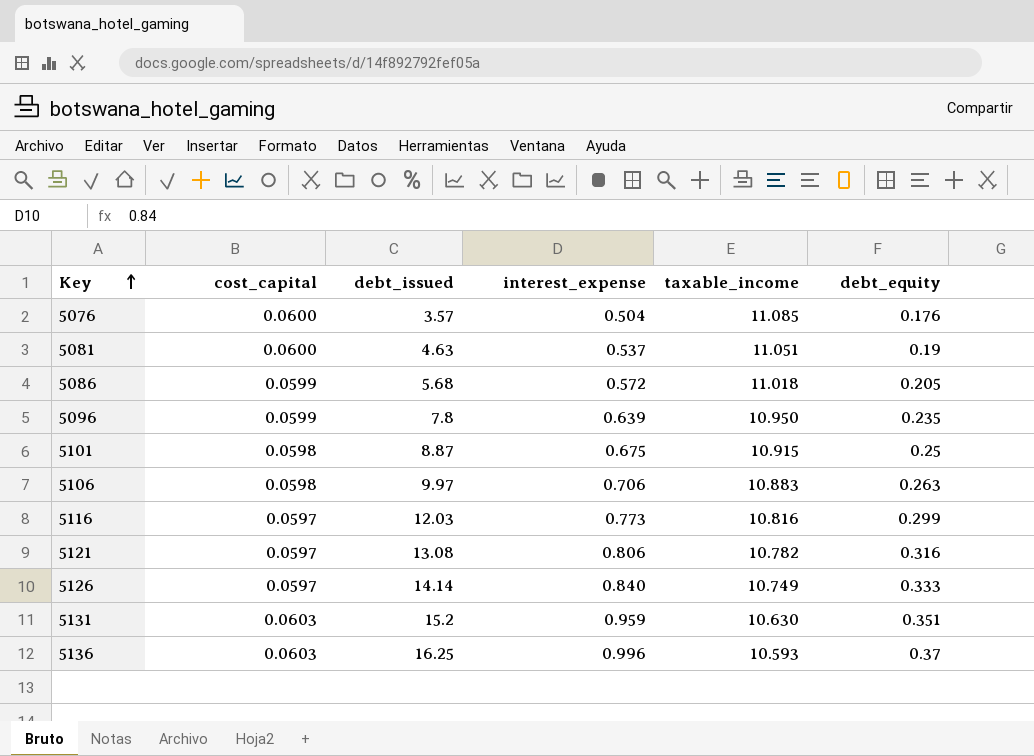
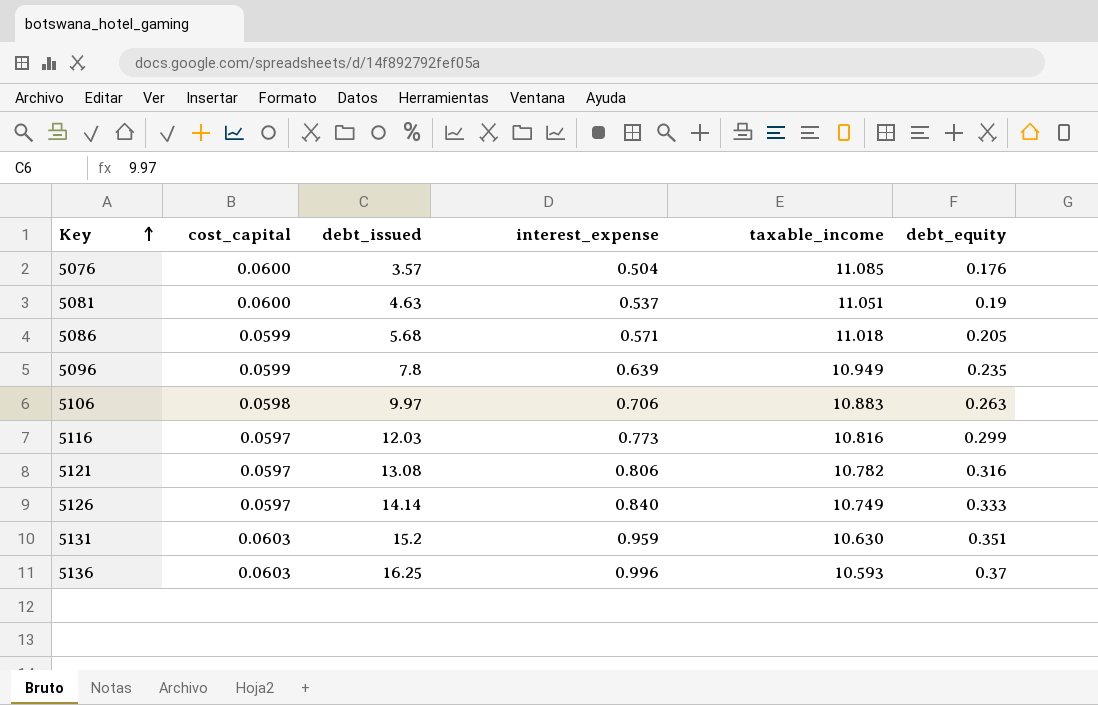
row 5101: 0.0598 | 8.87 | 0.675 | 10.915 | 0.25 -> none
5086 | interest_expense: 0.572 -> 0.571
5096 | taxable_income: 10.950 -> 10.949

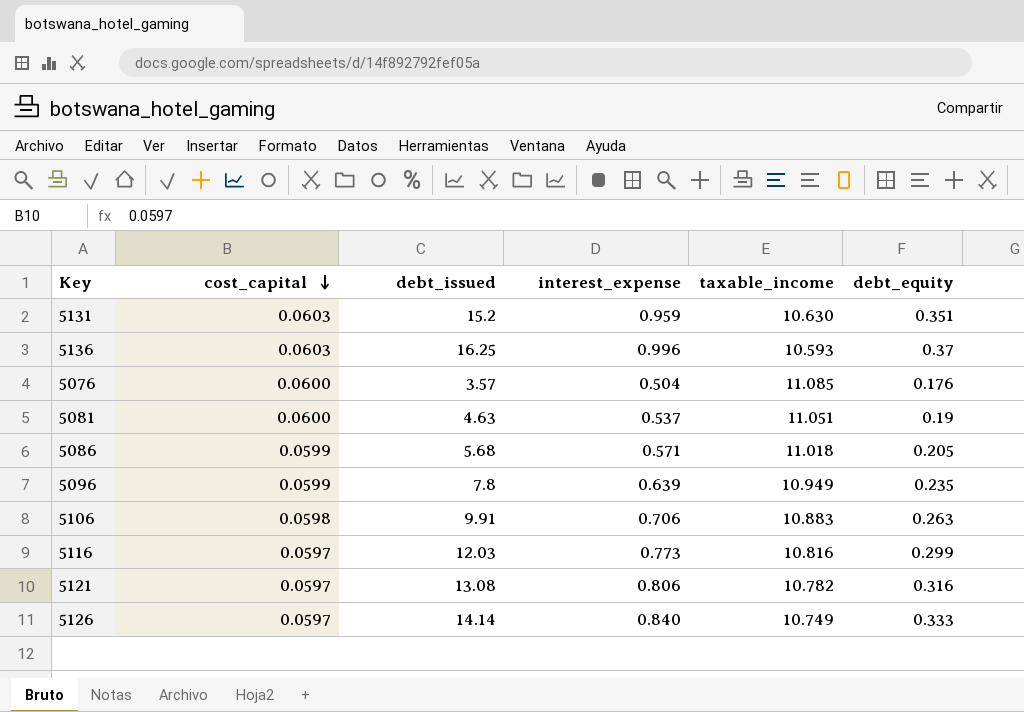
row order: Key ascending -> cost_capital descending
5106 | debt_issued: 9.97 -> 9.91

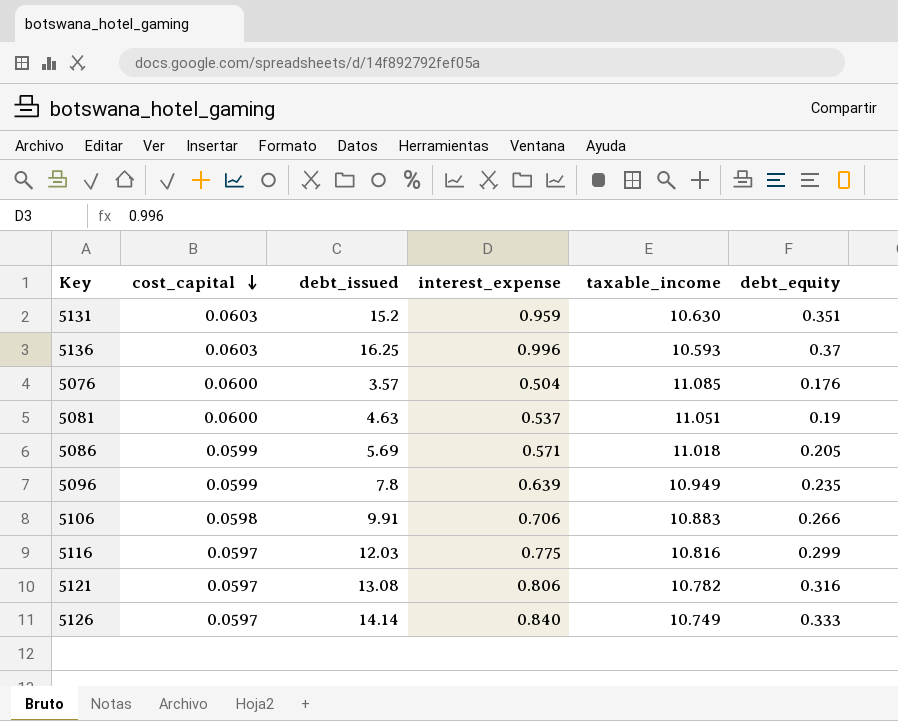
5086 | debt_issued: 5.68 -> 5.69
5106 | debt_equity: 0.263 -> 0.266
5116 | interest_expense: 0.773 -> 0.775

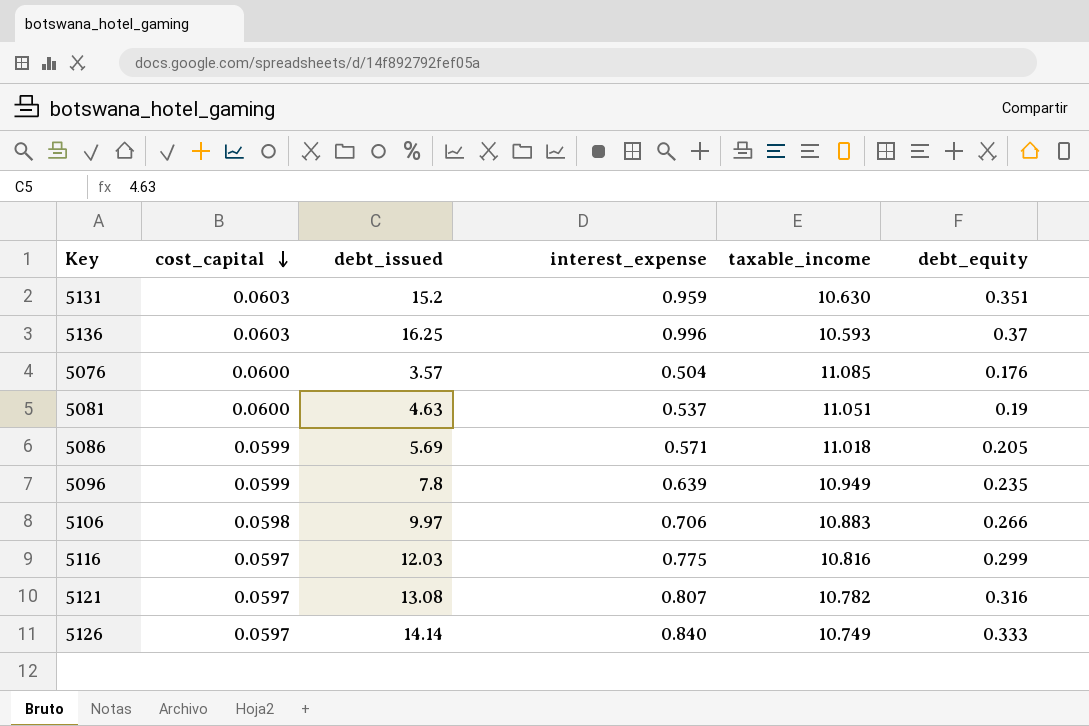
5106 | debt_issued: 9.91 -> 9.97
5121 | interest_expense: 0.806 -> 0.807

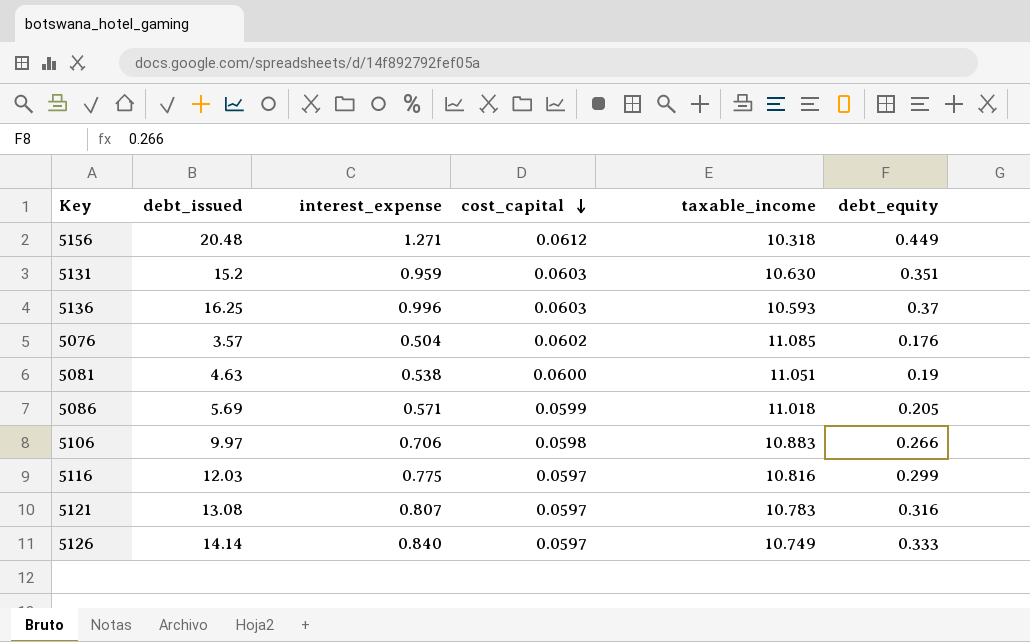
column cost_capital | position: 2 -> 4
row 5096: 0.0599 | 7.8 | 0.639 | 10.949 | 0.235 -> none
row 5156: none -> 20.48 | 1.271 | 0.0612 | 10.318 | 0.449
5076 | cost_capital: 0.0600 -> 0.0602
5081 | interest_expense: 0.537 -> 0.538
5121 | taxable_income: 10.782 -> 10.783

